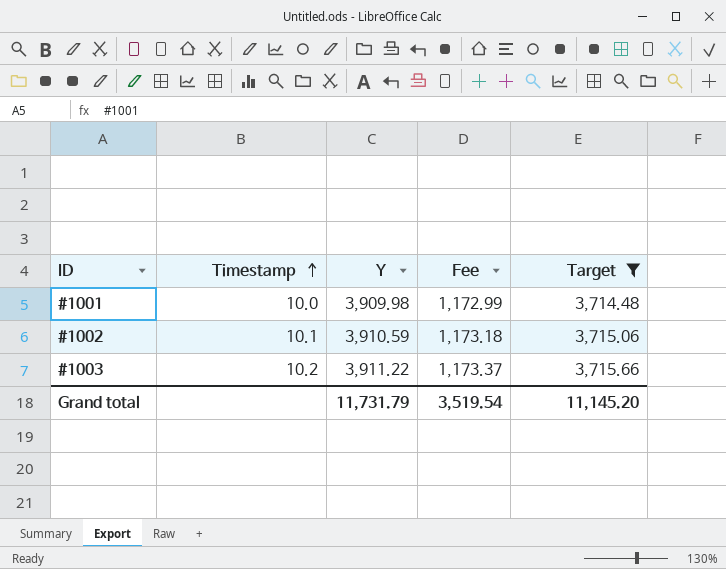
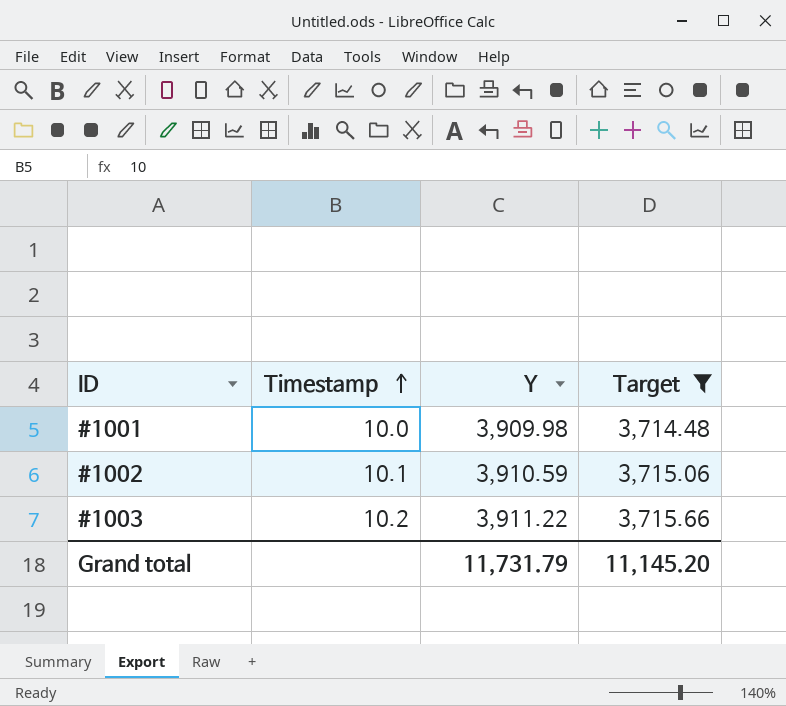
column Fee | formula: [Y] * 0.3 -> none

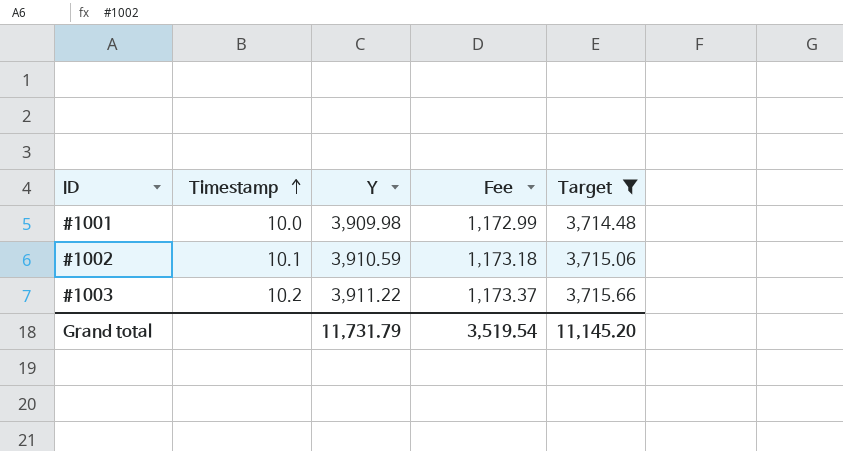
column Fee | formula: none -> [Y] * 0.3

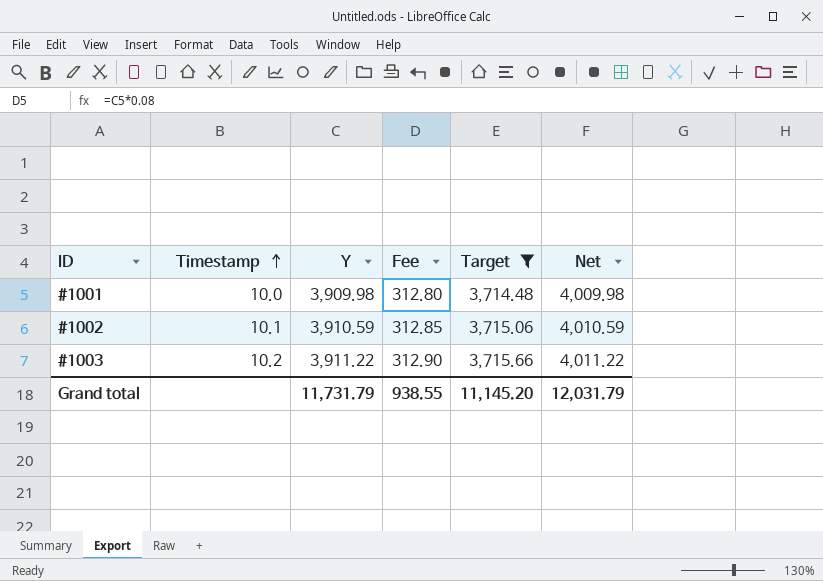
column Fee | formula: [Y] * 0.3 -> [Y] * 0.08
column Net | formula: none -> [Y] + 100
Grand total | Fee: 3,519.54 -> 938.55

